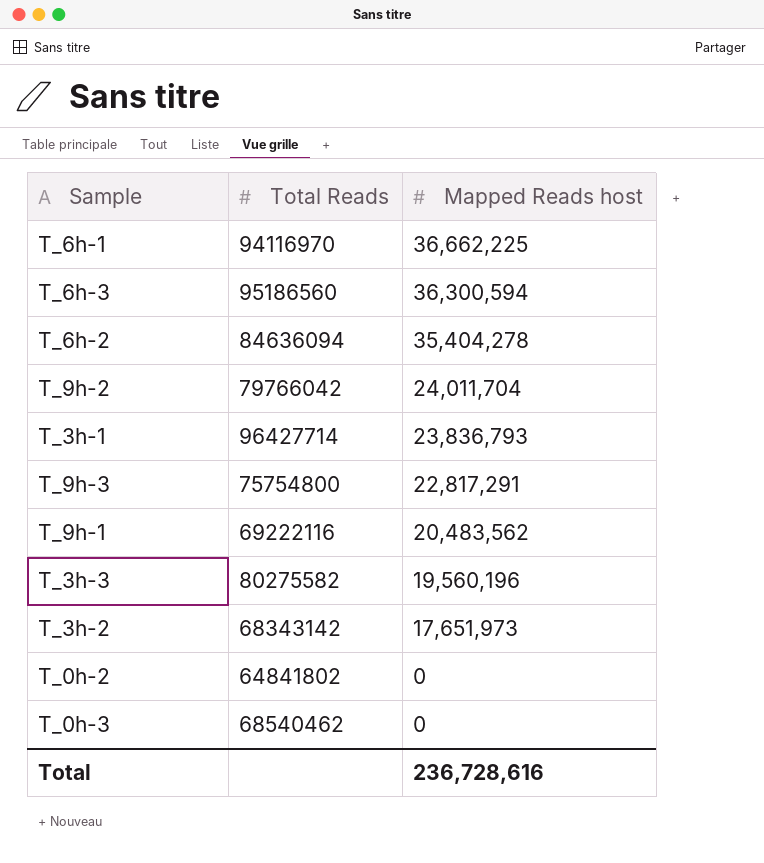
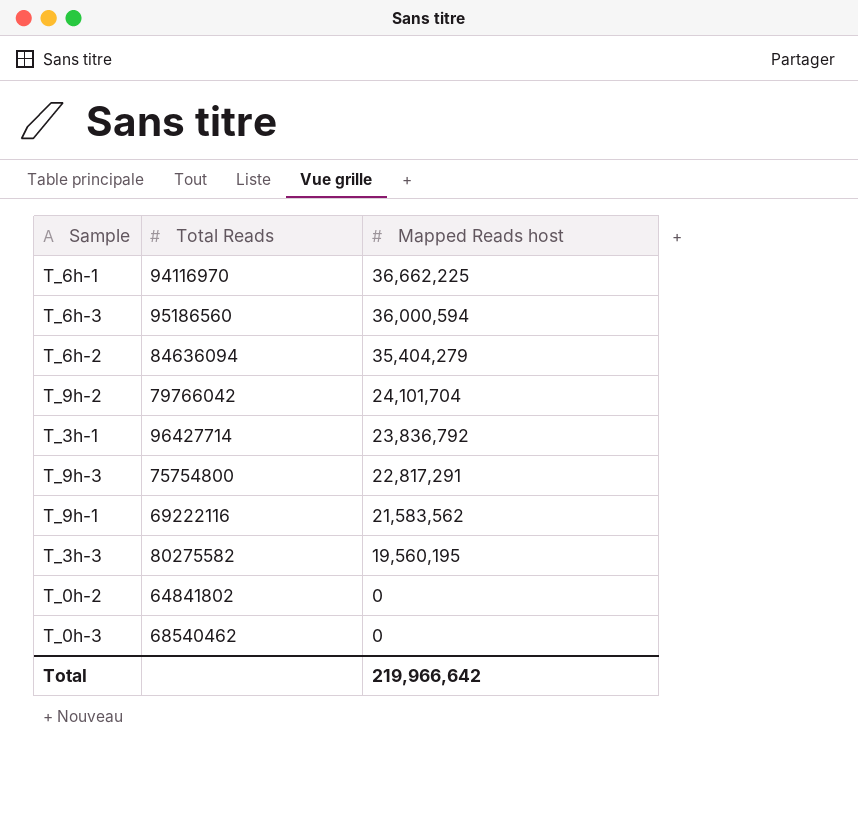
row T_3h-2: 68343142 | 17,651,973 -> none
T_6h-3 | Mapped Reads host: 36,300,594 -> 36,000,594
T_6h-2 | Mapped Reads host: 35,404,278 -> 35,404,279
T_9h-2 | Mapped Reads host: 24,011,704 -> 24,101,704
T_3h-1 | Mapped Reads host: 23,836,793 -> 23,836,792
T_9h-1 | Mapped Reads host: 20,483,562 -> 21,583,562
T_3h-3 | Mapped Reads host: 19,560,196 -> 19,560,195
Total | Mapped Reads host: 236,728,616 -> 219,966,642

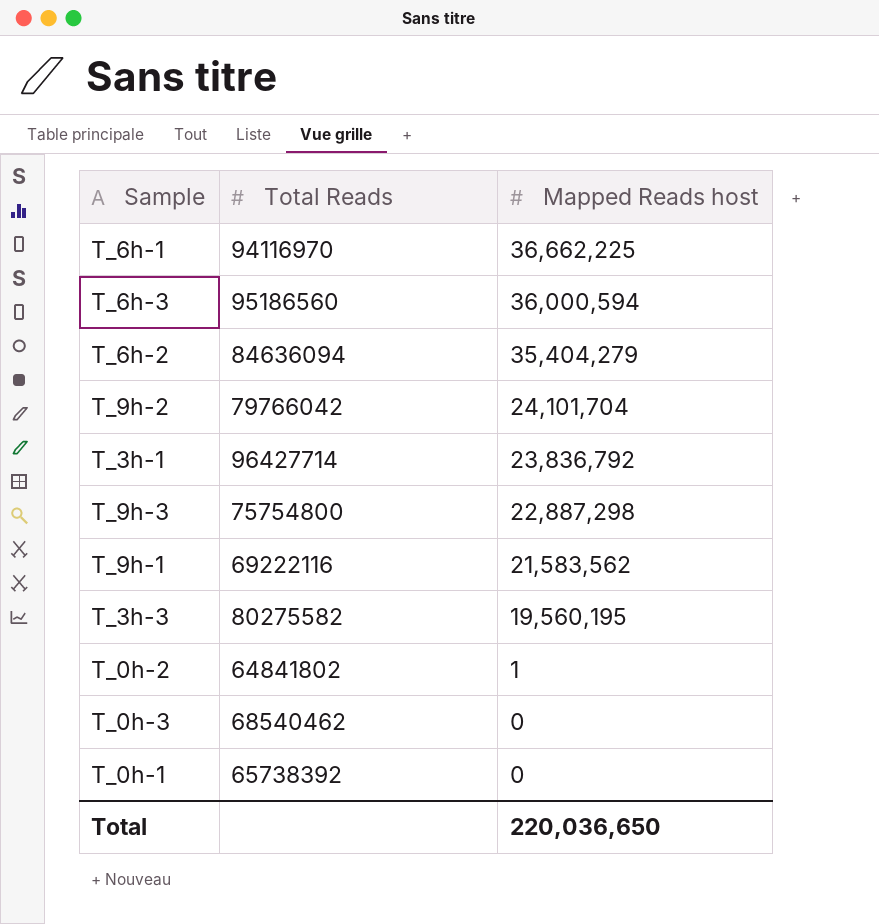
T_9h-3 | Mapped Reads host: 22,817,291 -> 22,887,298
T_0h-2 | Mapped Reads host: 0 -> 1
row T_0h-1: none -> 65738392 | 0
Total | Mapped Reads host: 219,966,642 -> 220,036,650

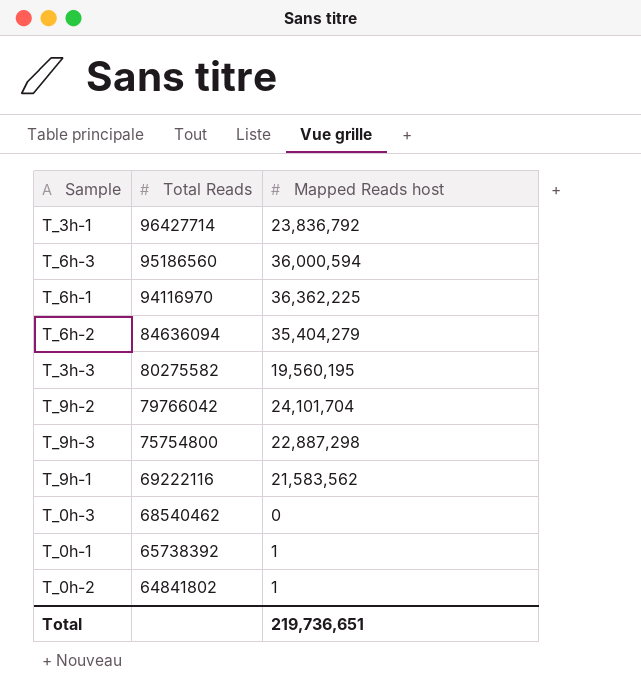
row order: Mapped Reads host descending -> Total Reads descending
T_6h-1 | Mapped Reads host: 36,662,225 -> 36,362,225
T_0h-1 | Mapped Reads host: 0 -> 1
Total | Mapped Reads host: 220,036,650 -> 219,736,651

